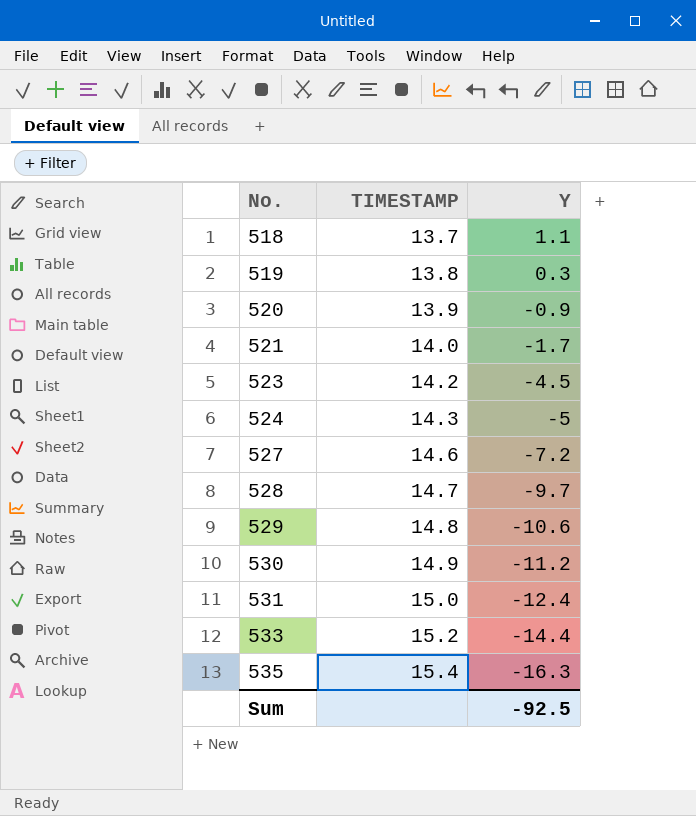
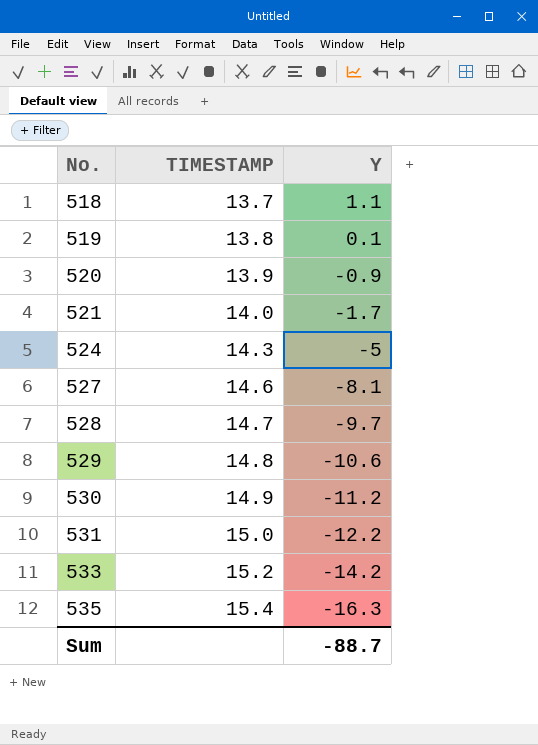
row 523: 14.2 | -4.5 -> none
519 | Y: 0.3 -> 0.1
527 | Y: -7.2 -> -8.1
531 | Y: -12.4 -> -12.2
533 | Y: -14.4 -> -14.2
Sum | Y: -92.5 -> -88.7

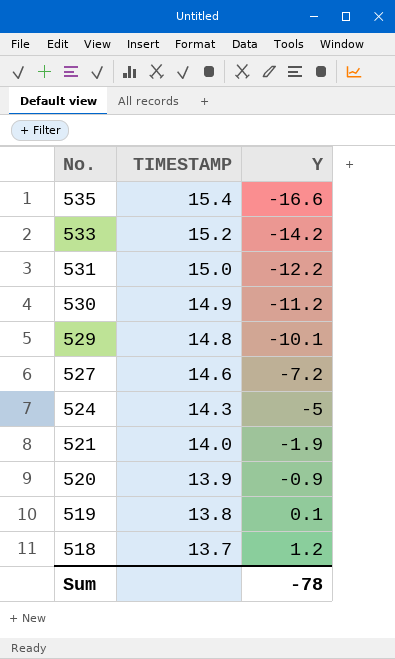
row order: No. ascending -> No. descending
row 528: 14.7 | -9.7 -> none
535 | Y: -16.3 -> -16.6
529 | Y: -10.6 -> -10.1
527 | Y: -8.1 -> -7.2
521 | Y: -1.7 -> -1.9
518 | Y: 1.1 -> 1.2
Sum | Y: -88.7 -> -78

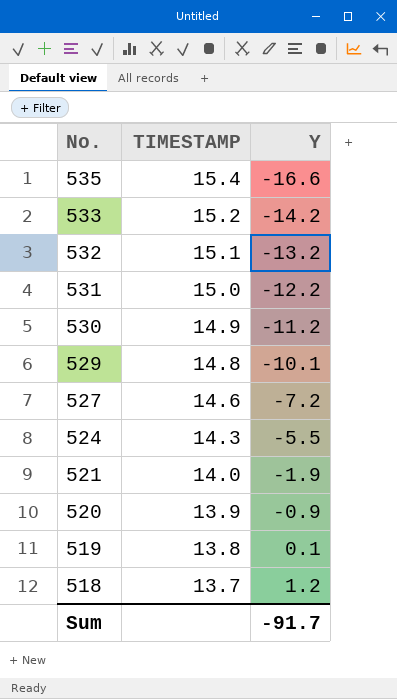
row 532: none -> 15.1 | -13.2
524 | Y: -5 -> -5.5
Sum | Y: -78 -> -91.7

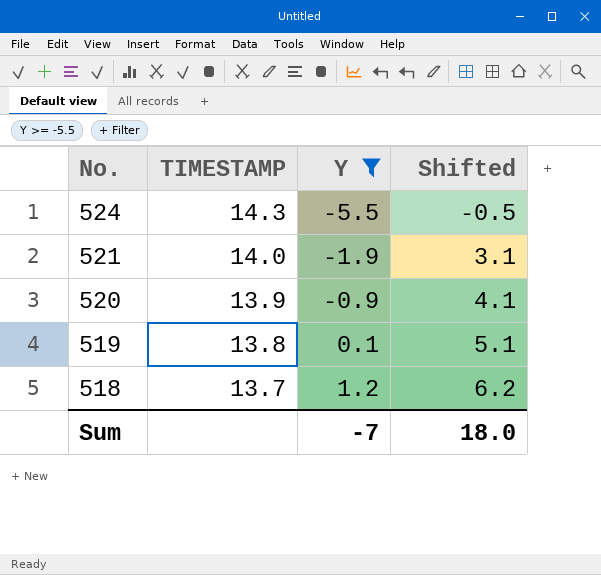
filter: none -> Y >= -5.5
column Shifted | formula: none -> [Y] + 5
Sum | Y: -91.7 -> -7

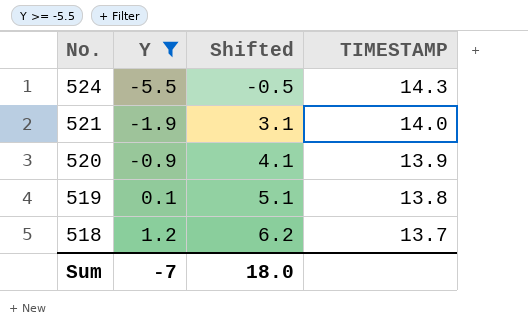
column TIMESTAMP | position: 2 -> 4

